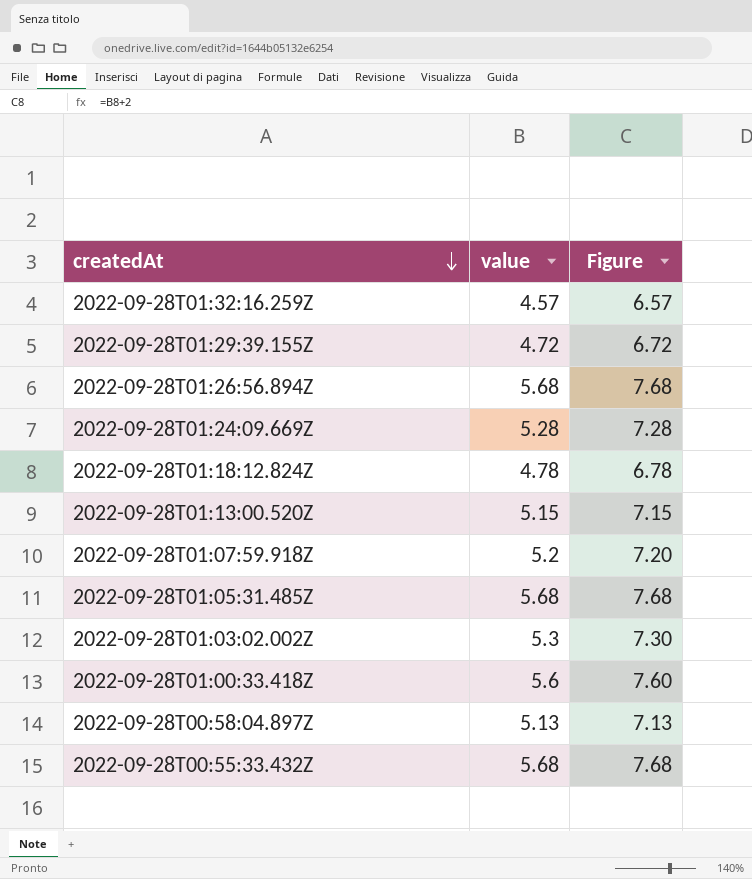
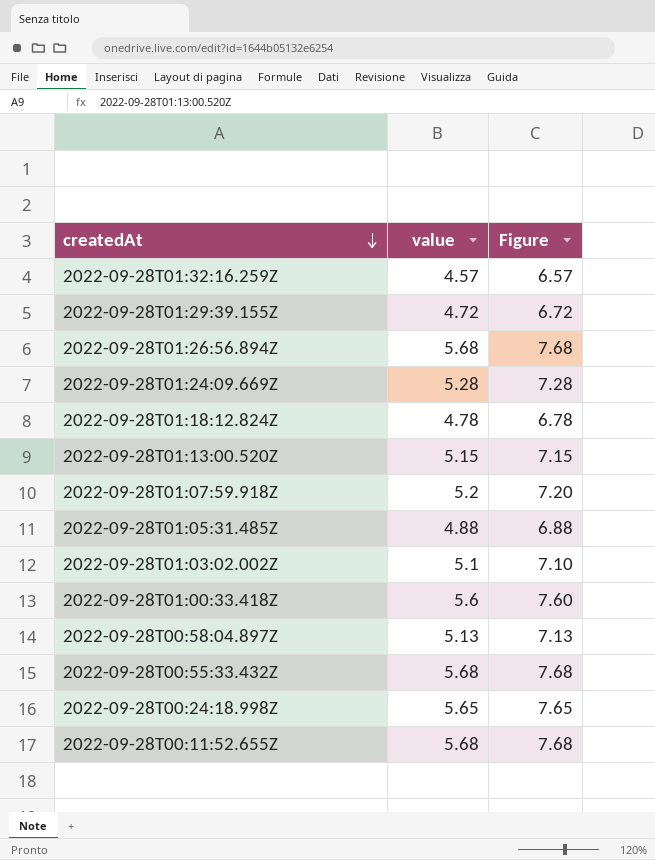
2022-09-28T01:05:31.485Z | value: 5.68 -> 4.88
2022-09-28T01:05:31.485Z | Figure: 7.68 -> 6.88
2022-09-28T01:03:02.002Z | value: 5.3 -> 5.1
2022-09-28T01:03:02.002Z | Figure: 7.30 -> 7.10
row 2022-09-28T00:24:18.998Z: none -> 5.65 | 7.65
row 2022-09-28T00:11:52.655Z: none -> 5.68 | 7.68

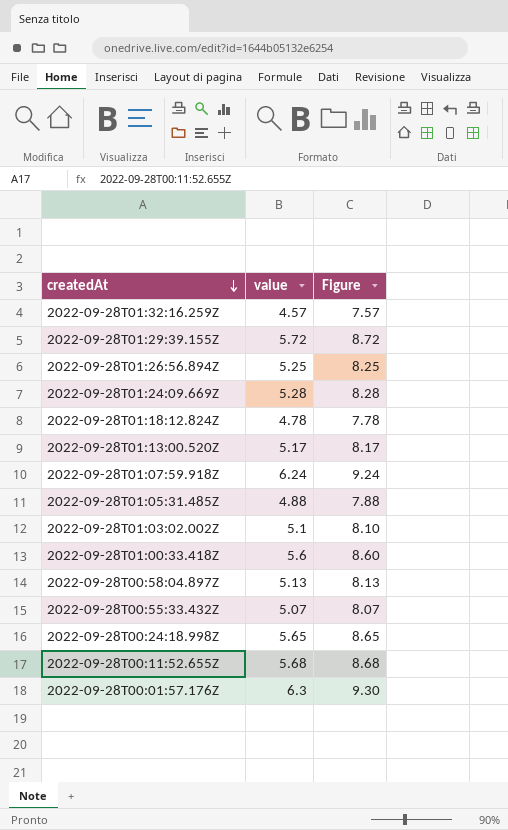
column Figure | formula: [value] + 2 -> [value] + 3
2022-09-28T01:29:39.155Z | value: 4.72 -> 5.72
2022-09-28T01:26:56.894Z | value: 5.68 -> 5.25
2022-09-28T01:13:00.520Z | value: 5.15 -> 5.17
2022-09-28T01:07:59.918Z | value: 5.2 -> 6.24
2022-09-28T00:55:33.432Z | value: 5.68 -> 5.07
row 2022-09-28T00:01:57.176Z: none -> 6.3 | 9.30

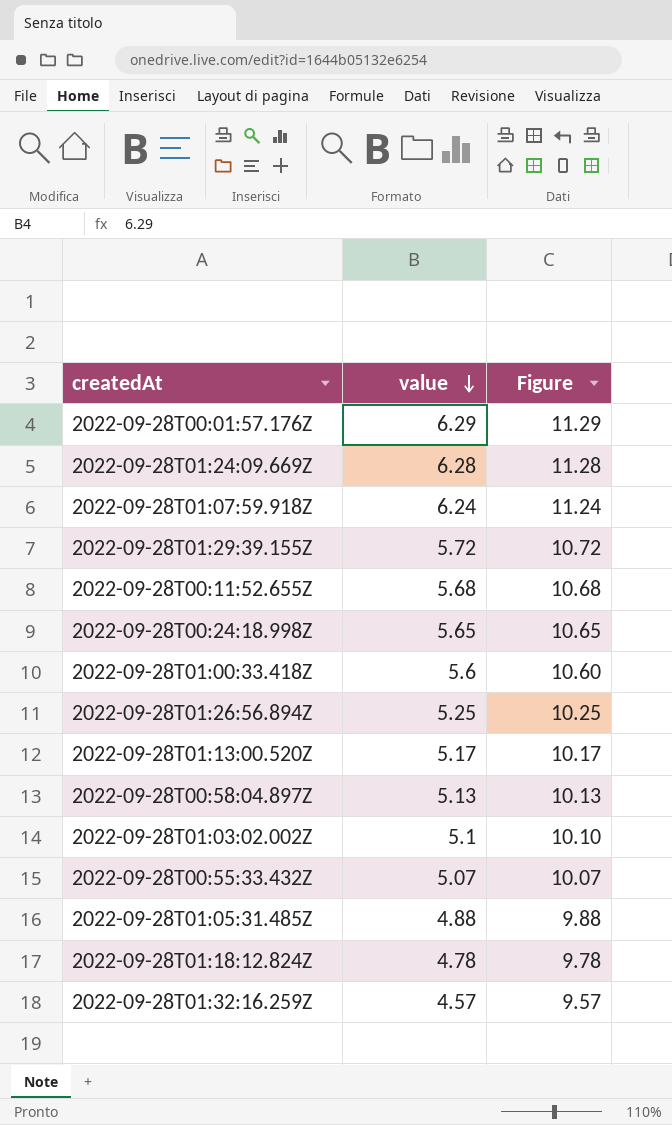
row order: createdAt descending -> value descending
column Figure | formula: [value] + 3 -> [value] + 5
2022-09-28T00:01:57.176Z | value: 6.3 -> 6.29
2022-09-28T01:24:09.669Z | value: 5.28 -> 6.28

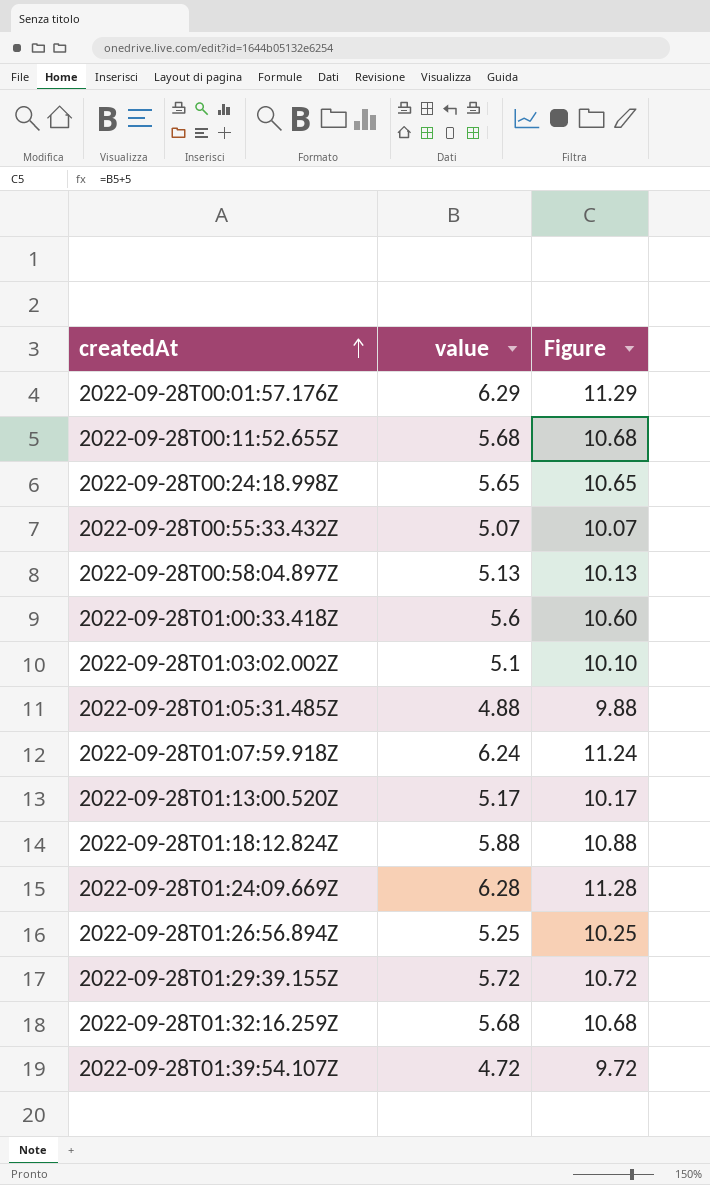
row order: value descending -> createdAt ascending
2022-09-28T01:18:12.824Z | value: 4.78 -> 5.88
2022-09-28T01:18:12.824Z | Figure: 9.78 -> 10.88
2022-09-28T01:32:16.259Z | value: 4.57 -> 5.68
2022-09-28T01:32:16.259Z | Figure: 9.57 -> 10.68
row 2022-09-28T01:39:54.107Z: none -> 4.72 | 9.72

